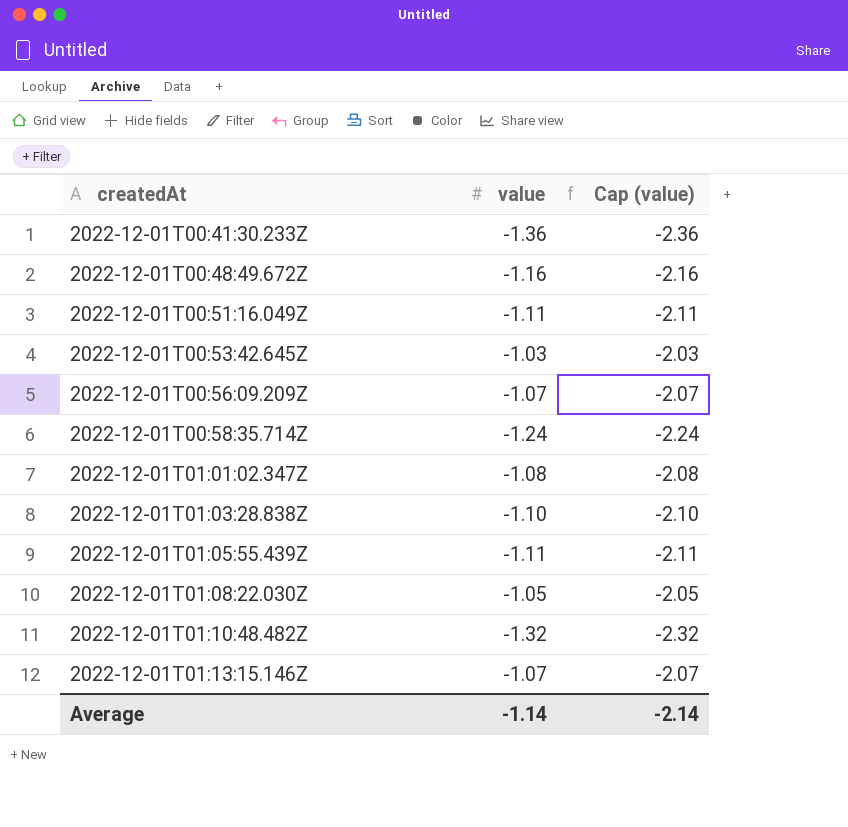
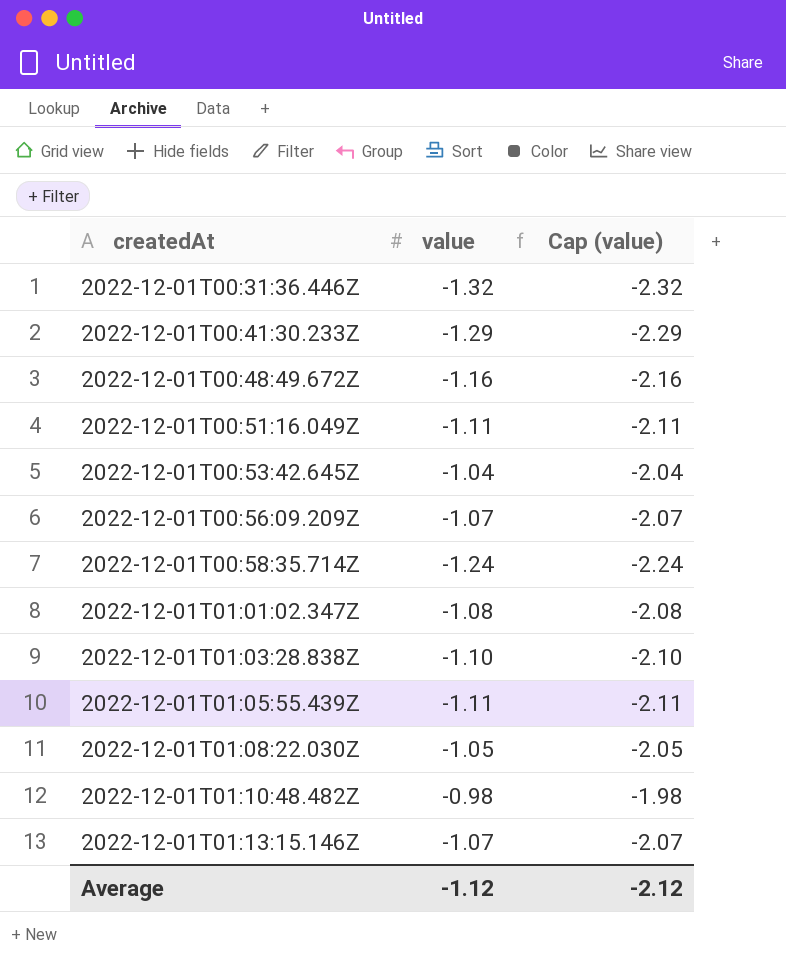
row 2022-12-01T00:31:36.446Z: none -> -1.32 | -2.32
2022-12-01T00:41:30.233Z | value: -1.36 -> -1.29
2022-12-01T00:41:30.233Z | Cap (value): -2.36 -> -2.29
2022-12-01T00:53:42.645Z | value: -1.03 -> -1.04
2022-12-01T00:53:42.645Z | Cap (value): -2.03 -> -2.04
2022-12-01T01:10:48.482Z | value: -1.32 -> -0.98
2022-12-01T01:10:48.482Z | Cap (value): -2.32 -> -1.98
Average | value: -1.14 -> -1.12
Average | Cap (value): -2.14 -> -2.12

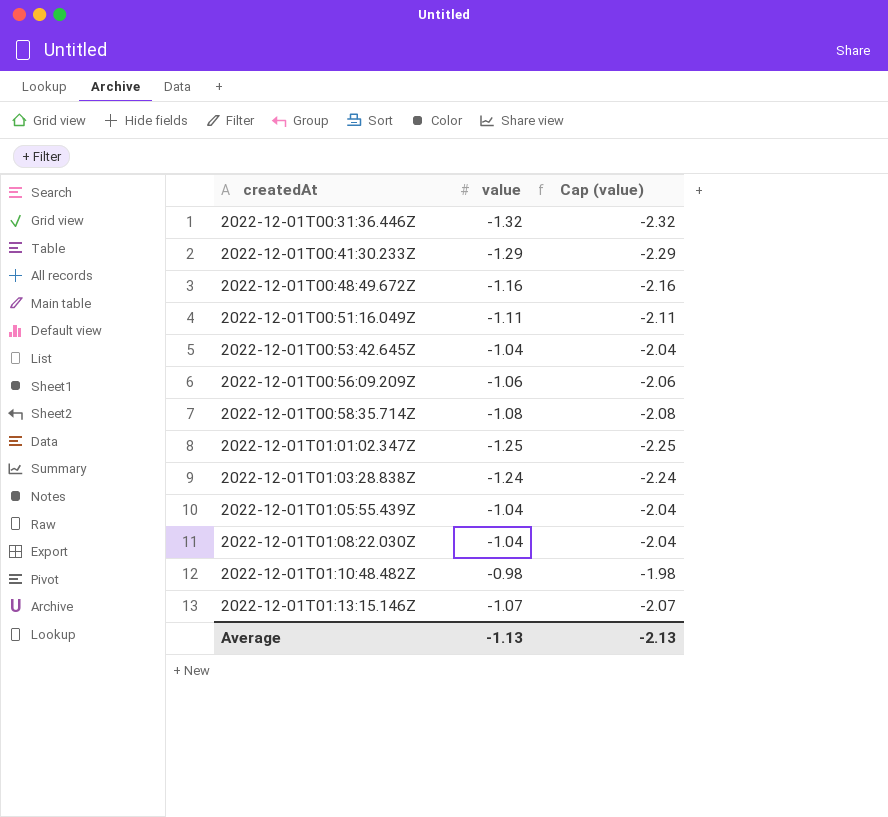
2022-12-01T00:56:09.209Z | value: -1.07 -> -1.06
2022-12-01T00:56:09.209Z | Cap (value): -2.07 -> -2.06
2022-12-01T00:58:35.714Z | value: -1.24 -> -1.08
2022-12-01T00:58:35.714Z | Cap (value): -2.24 -> -2.08
2022-12-01T01:01:02.347Z | value: -1.08 -> -1.25
2022-12-01T01:01:02.347Z | Cap (value): -2.08 -> -2.25
2022-12-01T01:03:28.838Z | value: -1.10 -> -1.24
2022-12-01T01:03:28.838Z | Cap (value): -2.10 -> -2.24
2022-12-01T01:05:55.439Z | value: -1.11 -> -1.04
2022-12-01T01:05:55.439Z | Cap (value): -2.11 -> -2.04
2022-12-01T01:08:22.030Z | value: -1.05 -> -1.04
2022-12-01T01:08:22.030Z | Cap (value): -2.05 -> -2.04
Average | value: -1.12 -> -1.13
Average | Cap (value): -2.12 -> -2.13

